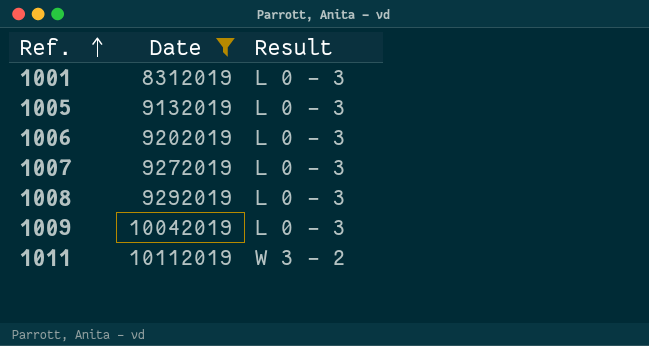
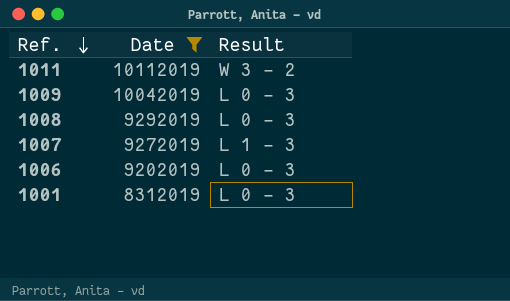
row order: Ref. ascending -> Ref. descending
row 1005: 9132019 | L 0 - 3 -> none
1007 | Result: L 0 - 3 -> L 1 - 3

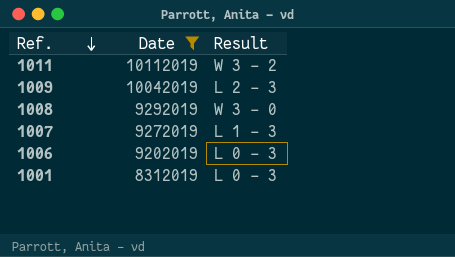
1009 | Result: L 0 - 3 -> L 2 - 3
1008 | Result: L 0 - 3 -> W 3 - 0

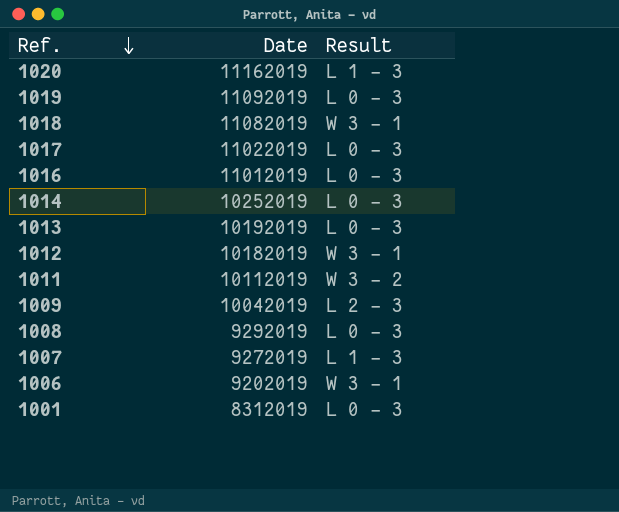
filter: Date <= 10112019 -> none
1008 | Result: W 3 - 0 -> L 0 - 3
1006 | Result: L 0 - 3 -> W 3 - 1

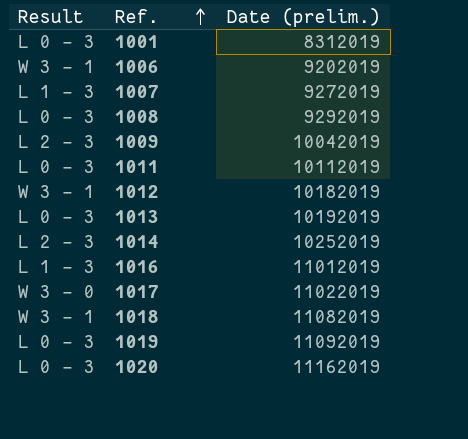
row order: Ref. descending -> Ref. ascending
column Result | position: 3 -> 1
column name: Date -> Date (prelim.)
1011 | Result: W 3 - 2 -> L 0 - 3
1014 | Result: L 0 - 3 -> L 2 - 3
1016 | Result: L 0 - 3 -> L 1 - 3
1017 | Result: L 0 - 3 -> W 3 - 0
1020 | Result: L 1 - 3 -> L 0 - 3

